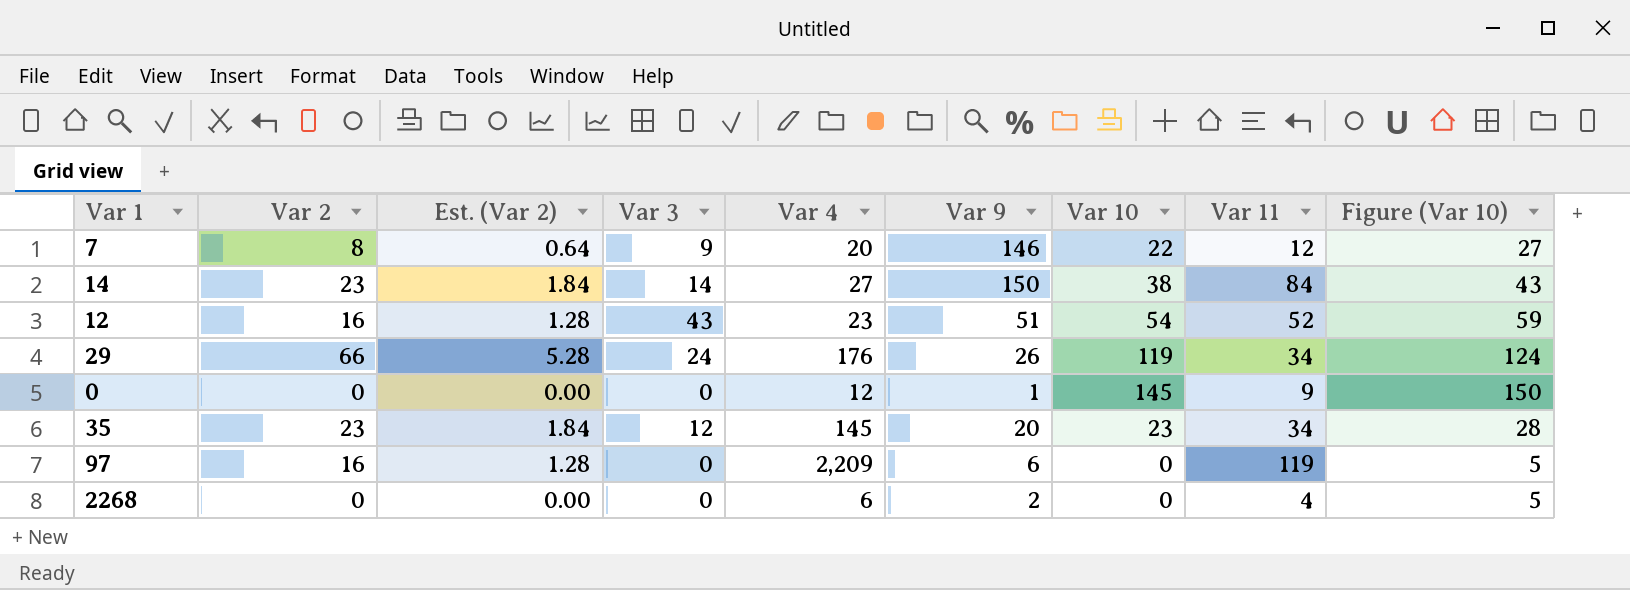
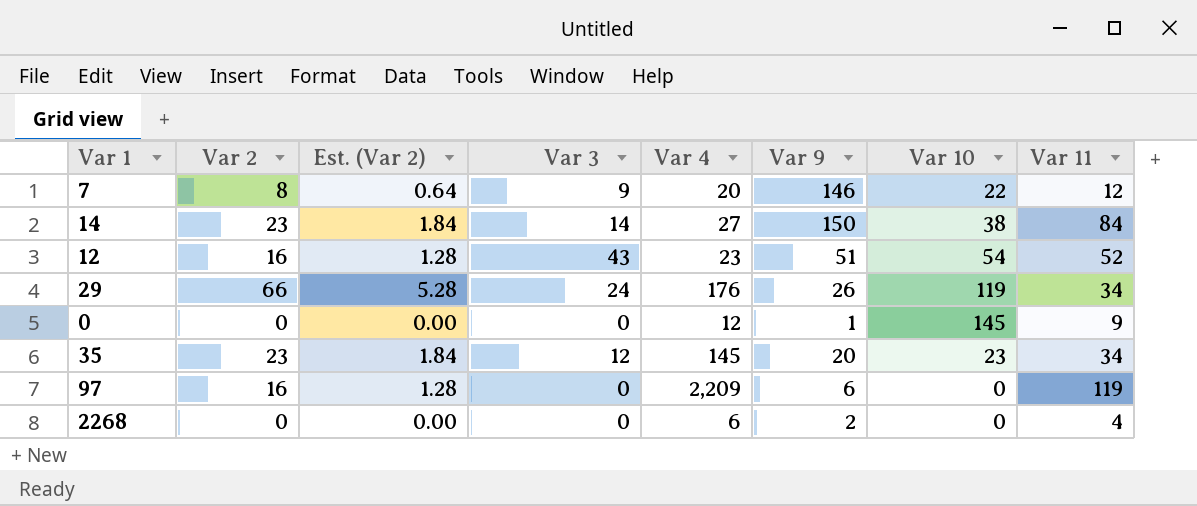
column Figure (Var 10) | formula: [Var 10] + 5 -> none

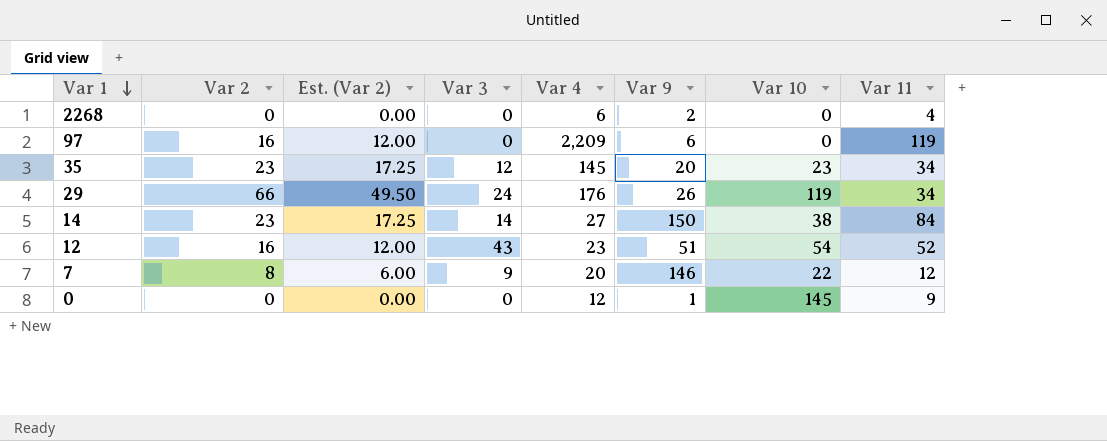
row order: none -> Var 1 descending
column Est. (Var 2) | formula: [Var 2] * 0.08 -> [Var 2] * 0.75

